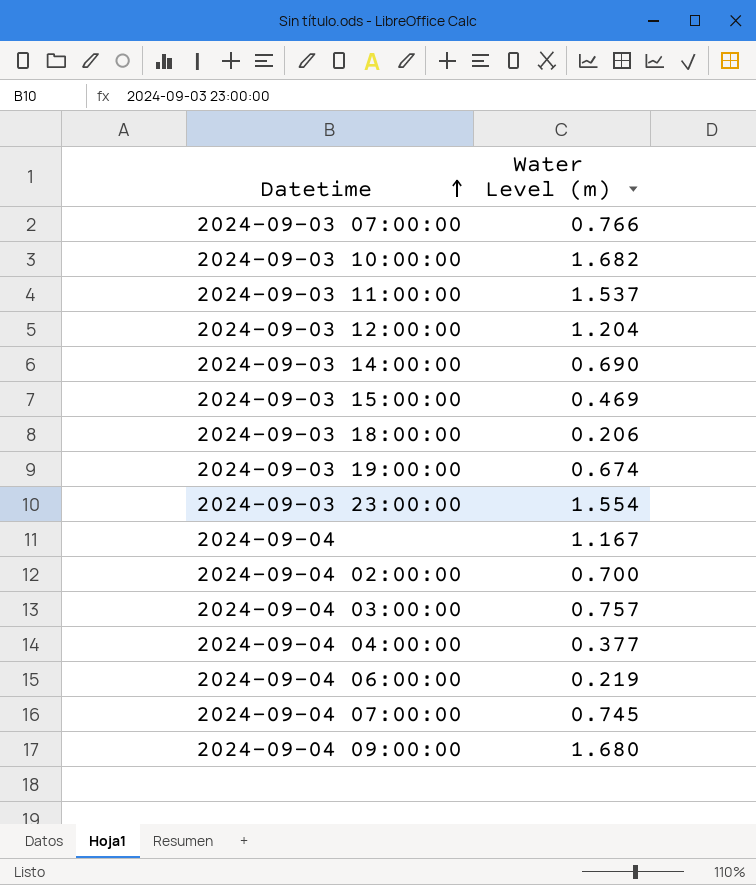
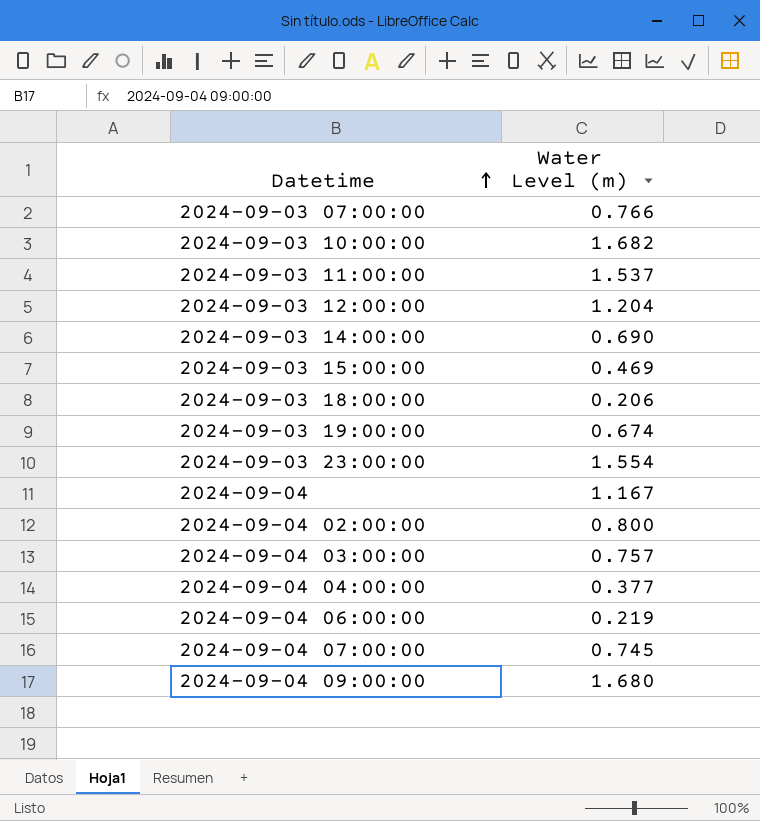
2024-09-04 02:00:00 | Water Level (m): 0.700 -> 0.800

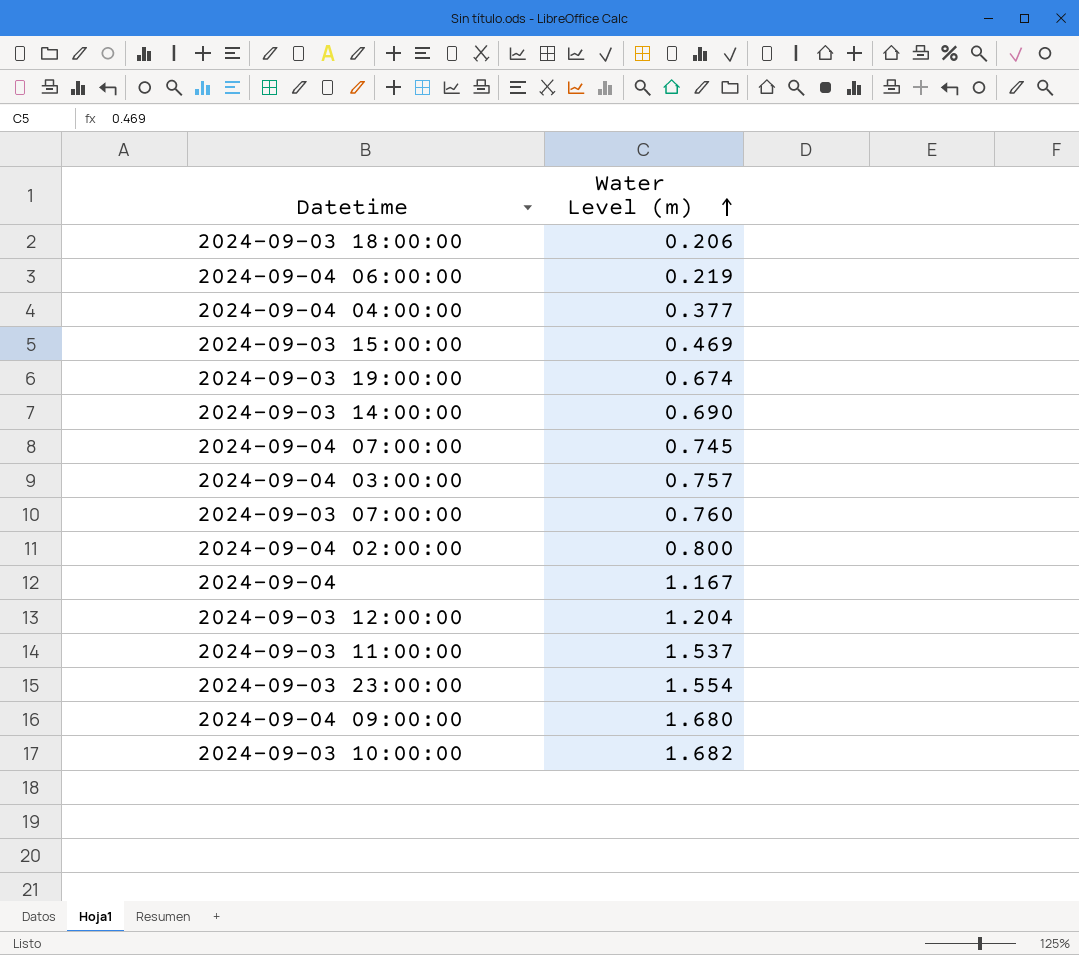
row order: Datetime ascending -> Water Level (m) ascending
2024-09-03 07:00:00 | Water Level (m): 0.766 -> 0.760

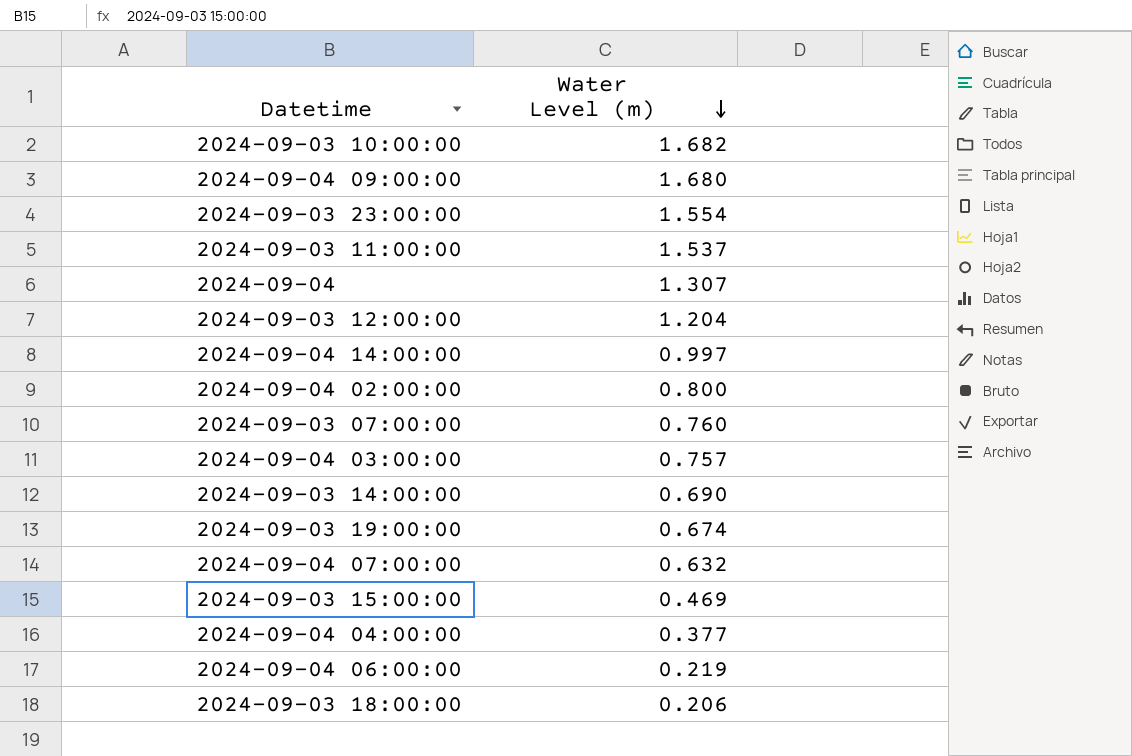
row order: Water Level (m) ascending -> Water Level (m) descending
2024-09-04 | Water Level (m): 1.167 -> 1.307
row 2024-09-04 14:00:00: none -> 0.997
2024-09-04 07:00:00 | Water Level (m): 0.745 -> 0.632

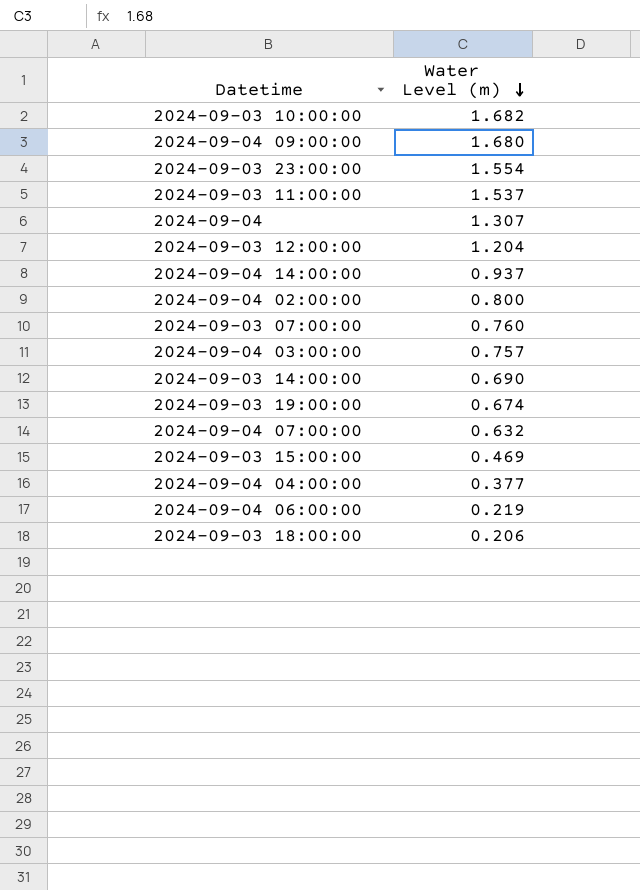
2024-09-04 14:00:00 | Water Level (m): 0.997 -> 0.937

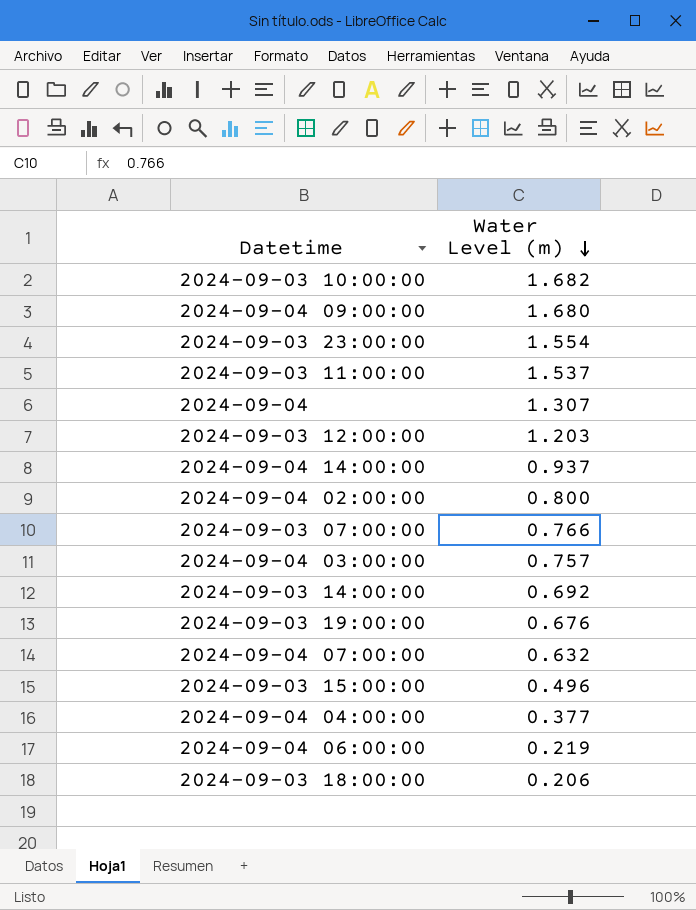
2024-09-03 12:00:00 | Water Level (m): 1.204 -> 1.203
2024-09-03 07:00:00 | Water Level (m): 0.760 -> 0.766
2024-09-03 14:00:00 | Water Level (m): 0.690 -> 0.692
2024-09-03 19:00:00 | Water Level (m): 0.674 -> 0.676
2024-09-03 15:00:00 | Water Level (m): 0.469 -> 0.496

